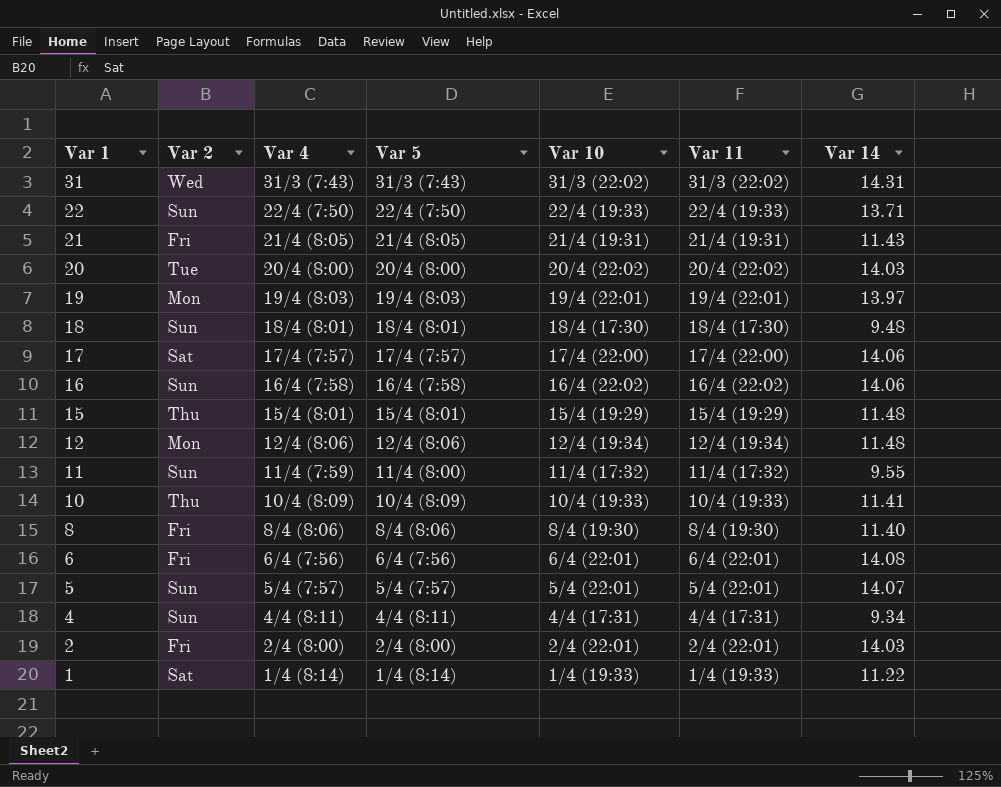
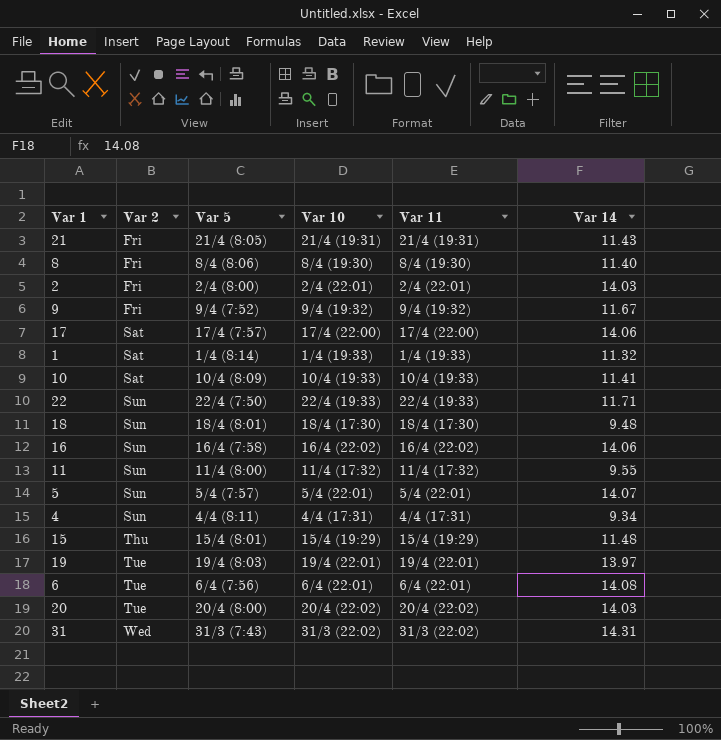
row order: Var 1 descending -> Var 2 ascending
column Var 4 | position: 3 -> none
row 12: Mon | 12/4 (8:06) | 12/4 (8:06) | 12/4 (19:34) | 12/4 (19:34) | 11.48 -> none
row 9: none -> Fri | 9/4 (7:52) | 9/4 (19:32) | 9/4 (19:32) | 11.67
1 | Var 14: 11.22 -> 11.32
10 | Var 2: Thu -> Sat
22 | Var 14: 13.71 -> 11.71
19 | Var 2: Mon -> Tue
6 | Var 2: Fri -> Tue

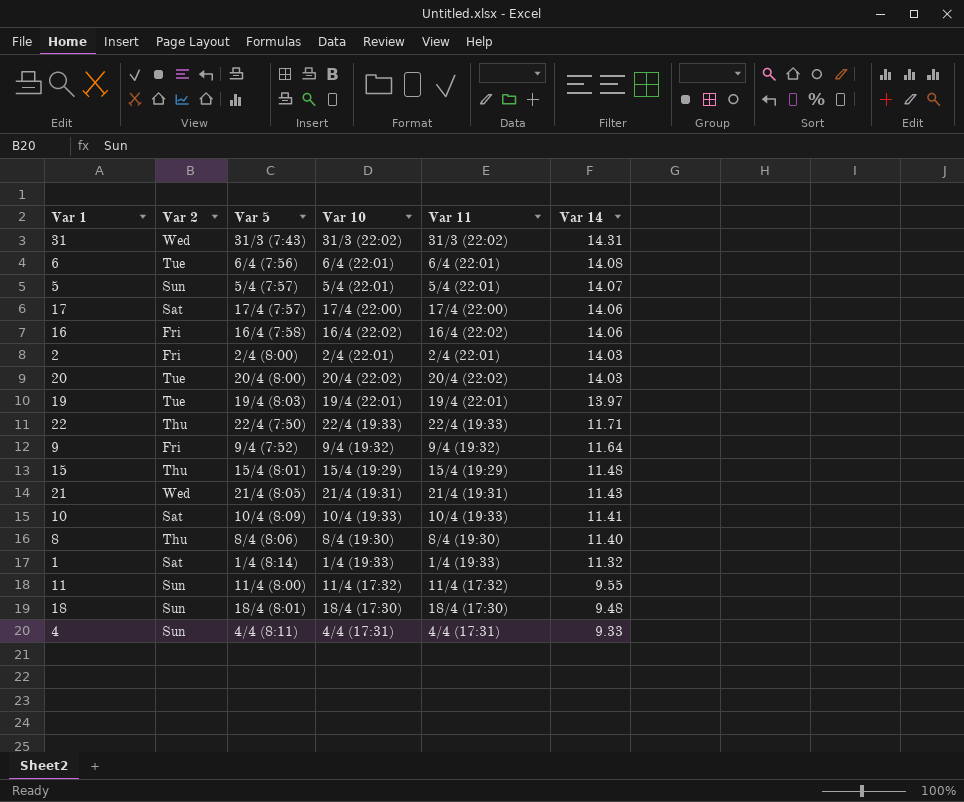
row order: Var 2 ascending -> Var 14 descending
16 | Var 2: Sun -> Fri
22 | Var 2: Sun -> Thu
9 | Var 14: 11.67 -> 11.64
21 | Var 2: Fri -> Wed
8 | Var 2: Fri -> Thu
4 | Var 14: 9.34 -> 9.33

